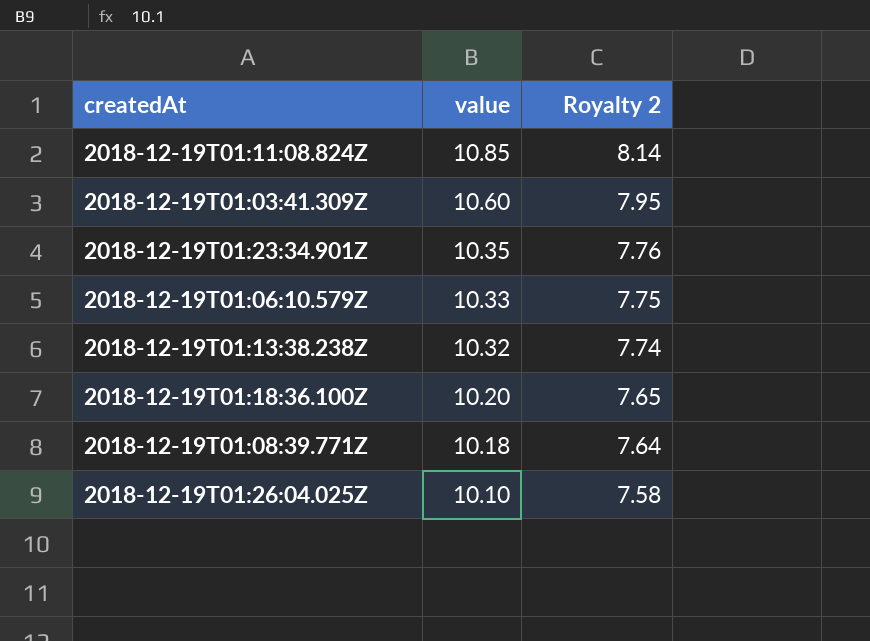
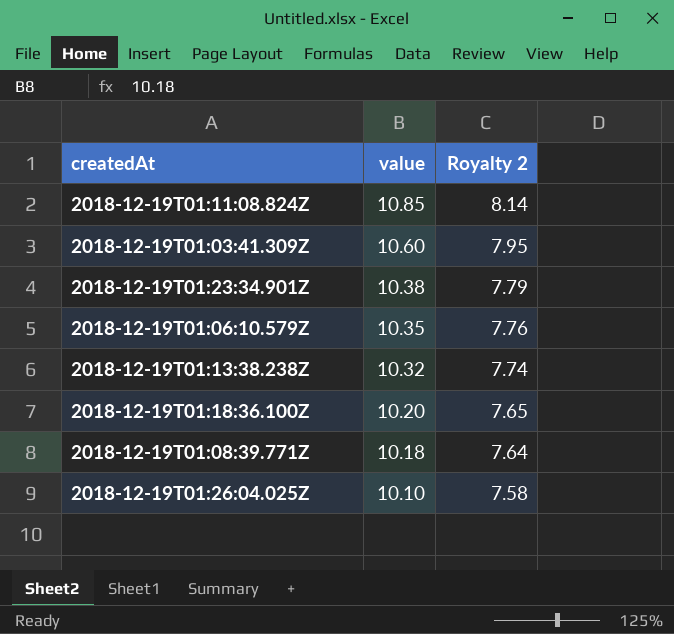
2018-12-19T01:23:34.901Z | value: 10.35 -> 10.38
2018-12-19T01:23:34.901Z | Royalty 2: 7.76 -> 7.79
2018-12-19T01:06:10.579Z | value: 10.33 -> 10.35
2018-12-19T01:06:10.579Z | Royalty 2: 7.75 -> 7.76

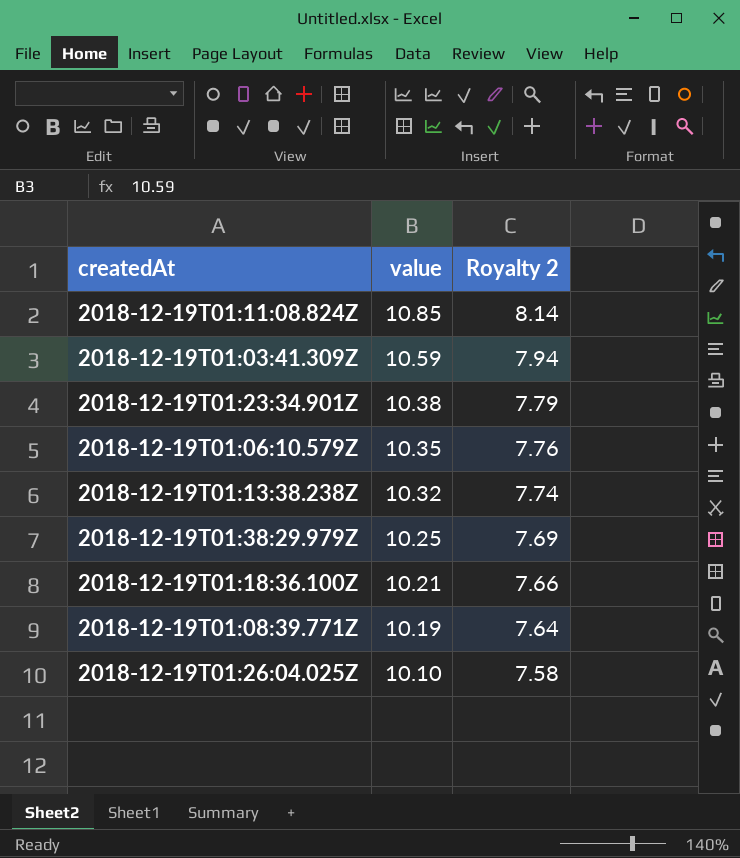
2018-12-19T01:03:41.309Z | value: 10.60 -> 10.59
2018-12-19T01:03:41.309Z | Royalty 2: 7.95 -> 7.94
row 2018-12-19T01:38:29.979Z: none -> 10.25 | 7.69
2018-12-19T01:18:36.100Z | value: 10.20 -> 10.21
2018-12-19T01:18:36.100Z | Royalty 2: 7.65 -> 7.66
2018-12-19T01:08:39.771Z | value: 10.18 -> 10.19

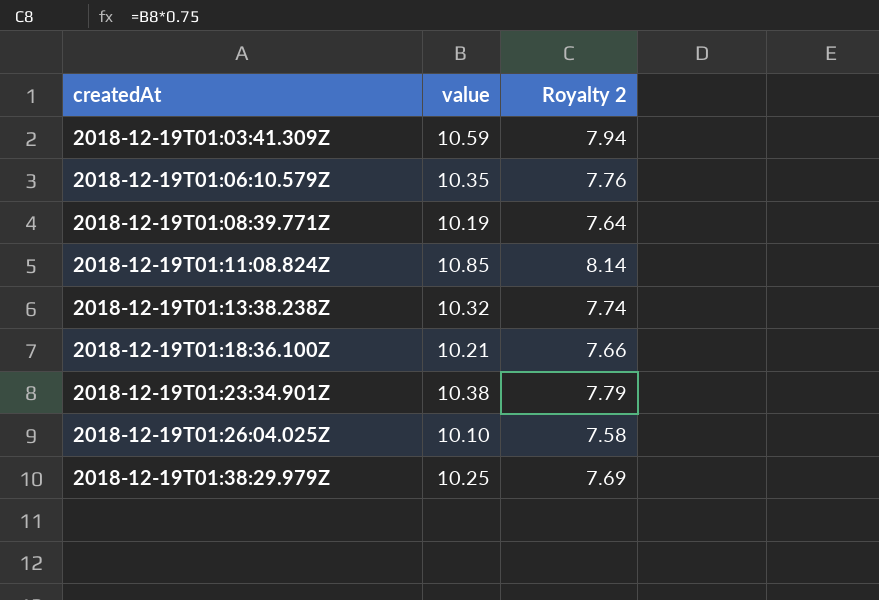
row order: value descending -> createdAt ascending

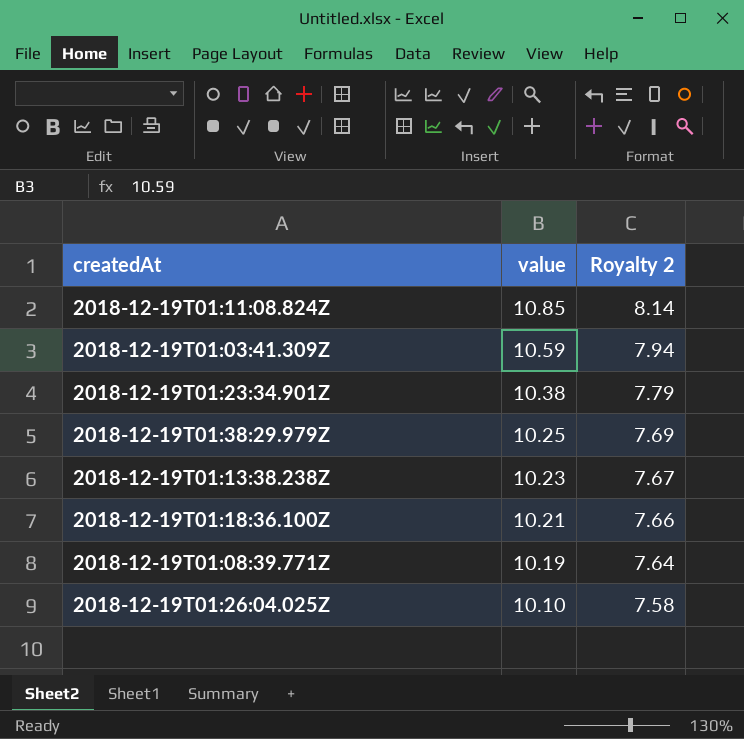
row order: createdAt ascending -> value descending
row 2018-12-19T01:06:10.579Z: 10.35 | 7.76 -> none
2018-12-19T01:13:38.238Z | value: 10.32 -> 10.23
2018-12-19T01:13:38.238Z | Royalty 2: 7.74 -> 7.67

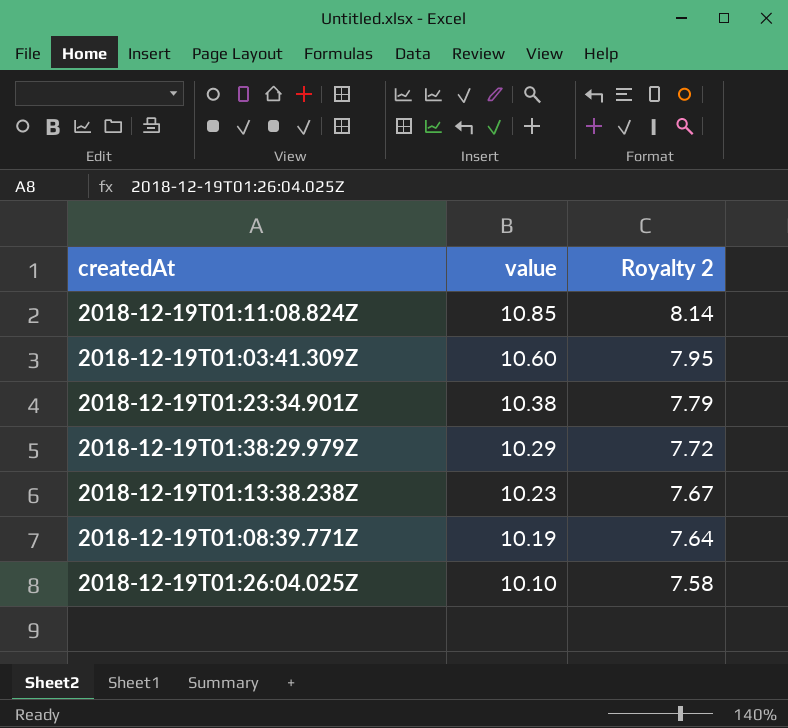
row 2018-12-19T01:18:36.100Z: 10.21 | 7.66 -> none
2018-12-19T01:03:41.309Z | value: 10.59 -> 10.60
2018-12-19T01:03:41.309Z | Royalty 2: 7.94 -> 7.95
2018-12-19T01:38:29.979Z | value: 10.25 -> 10.29
2018-12-19T01:38:29.979Z | Royalty 2: 7.69 -> 7.72

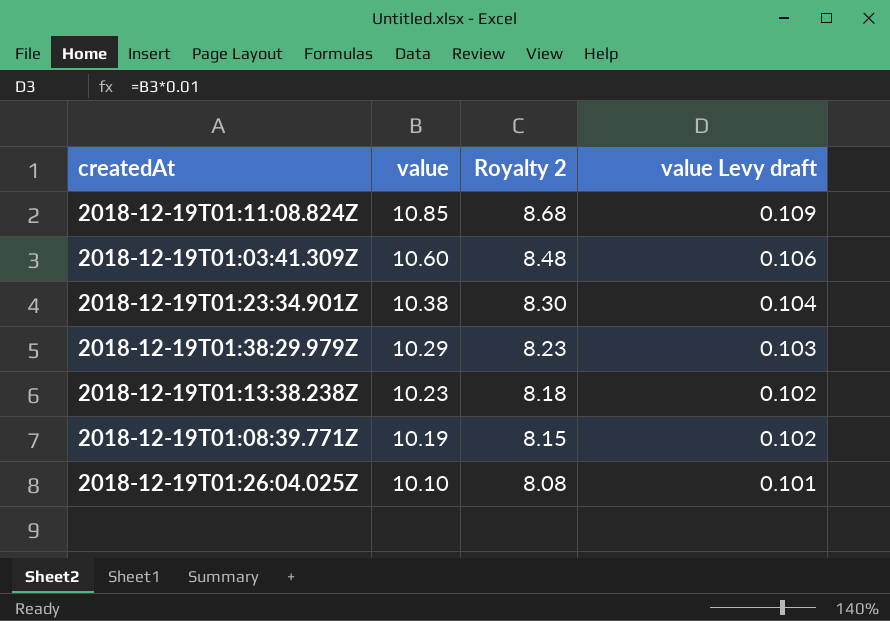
column Royalty 2 | formula: [value] * 0.75 -> [value] * 0.8
column value Levy draft | formula: none -> [value] * 0.01

